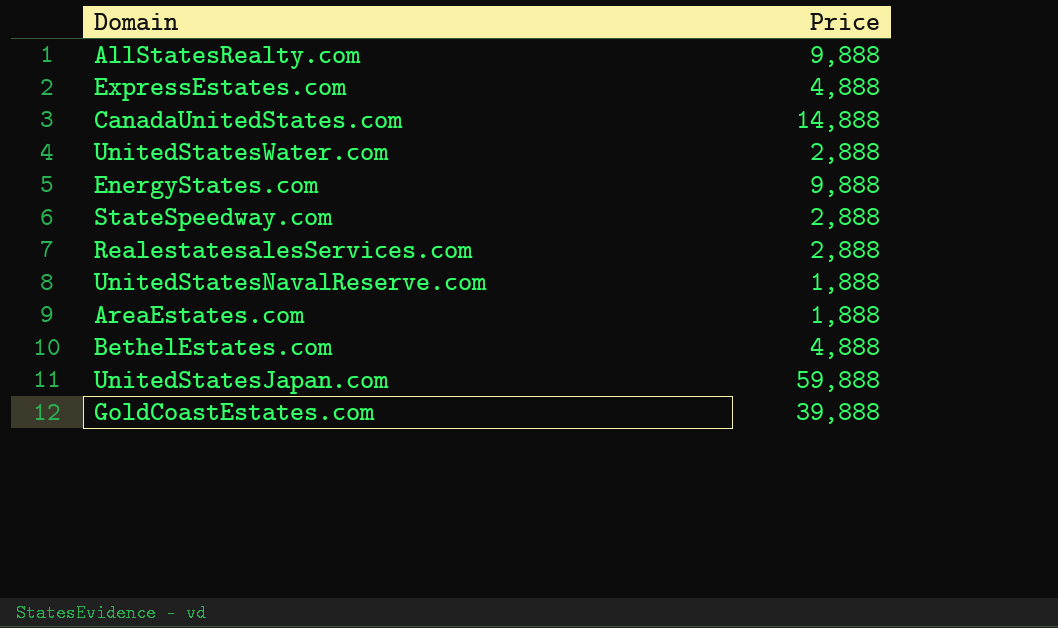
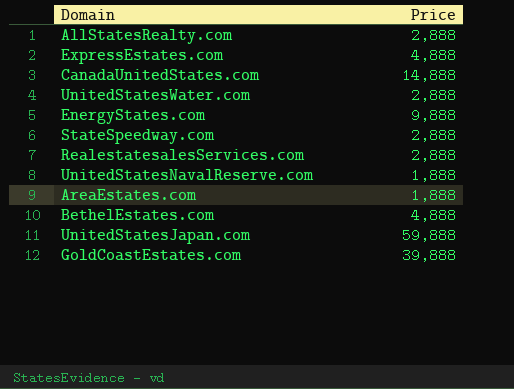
AllStatesRealty.com | Price: 9,888 -> 2,888

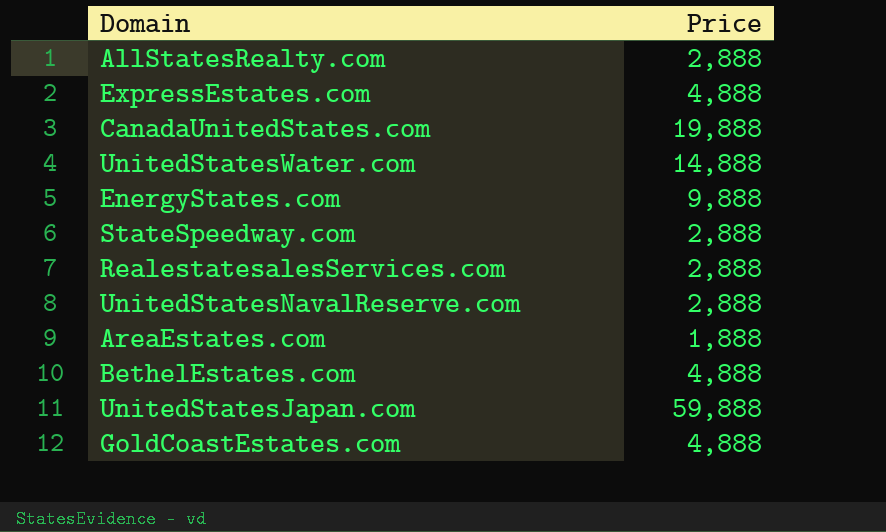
CanadaUnitedStates.com | Price: 14,888 -> 19,888
UnitedStatesWater.com | Price: 2,888 -> 14,888
UnitedStatesNavalReserve.com | Price: 1,888 -> 2,888
GoldCoastEstates.com | Price: 39,888 -> 4,888

